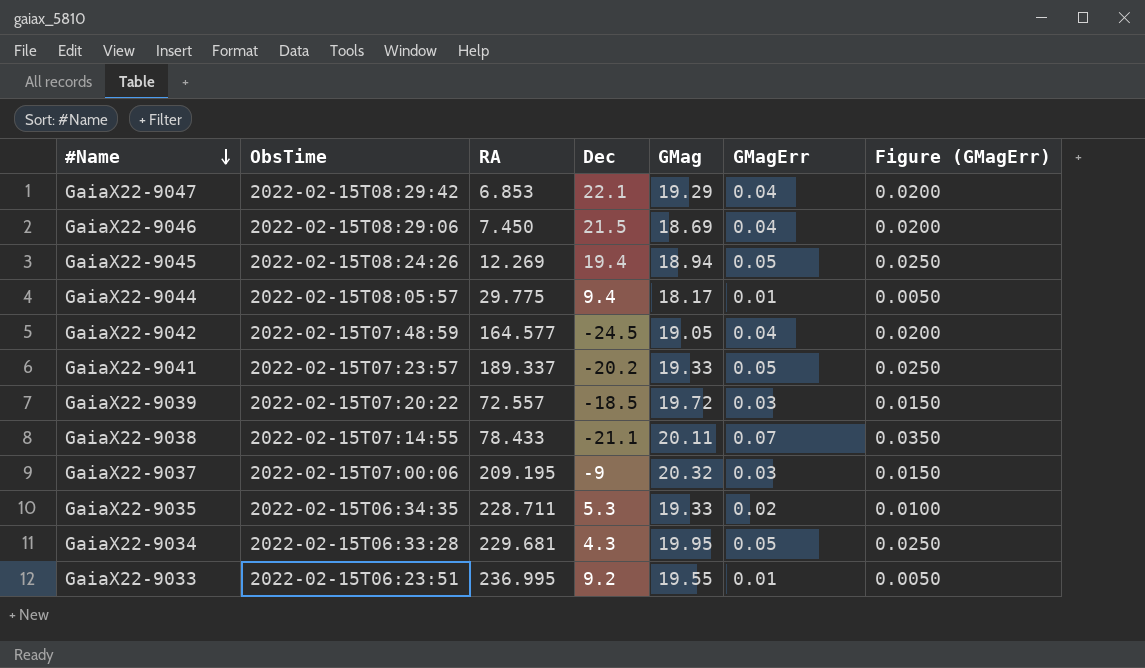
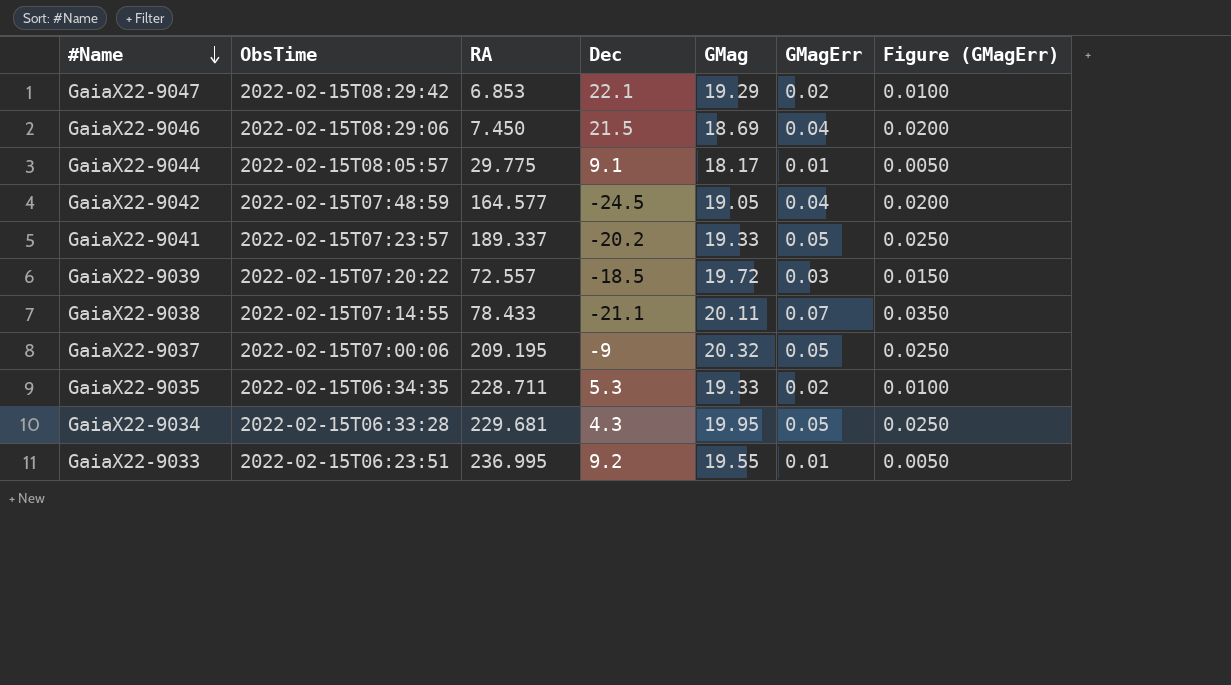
row GaiaX22-9045: 2022-02-15T08:24:26 | 12.269 | 19.4 | 18.94 | 0.05 | 0.0250 -> none
GaiaX22-9047 | GMagErr: 0.04 -> 0.02
GaiaX22-9047 | Figure (GMagErr): 0.0200 -> 0.0100
GaiaX22-9044 | Dec: 9.4 -> 9.1
GaiaX22-9037 | GMagErr: 0.03 -> 0.05
GaiaX22-9037 | Figure (GMagErr): 0.0150 -> 0.0250

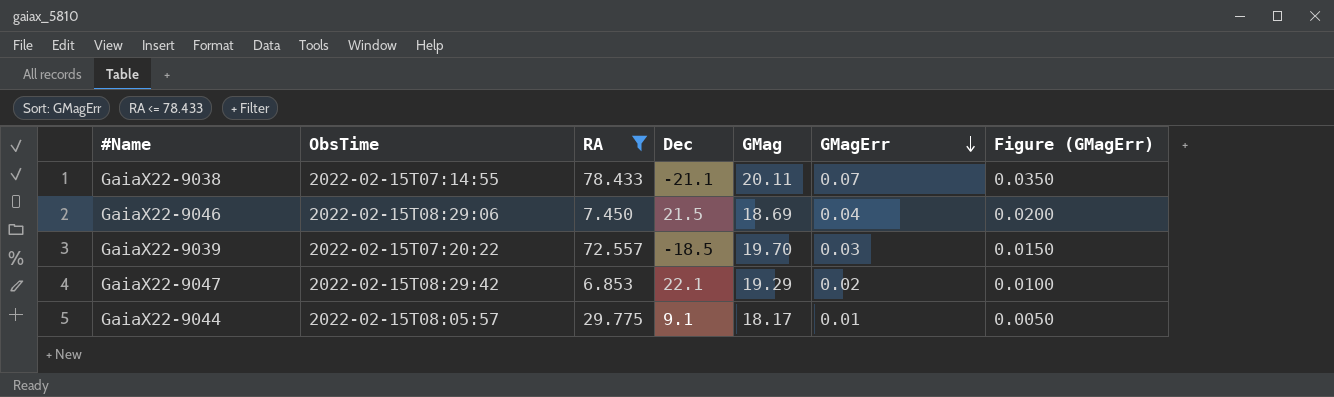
filter: none -> RA <= 78.433
row order: #Name descending -> GMagErr descending
GaiaX22-9039 | GMag: 19.72 -> 19.70

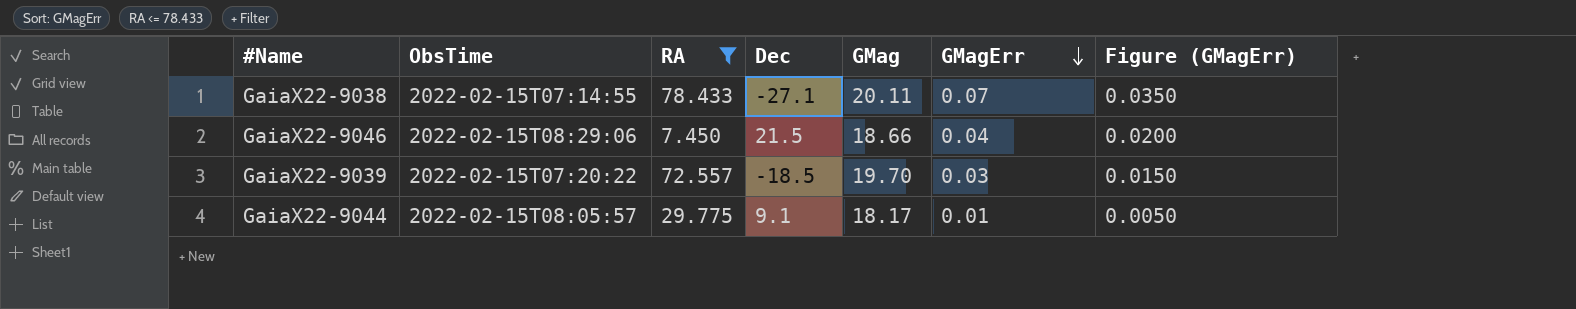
row GaiaX22-9047: 2022-02-15T08:29:42 | 6.853 | 22.1 | 19.29 | 0.02 | 0.0100 -> none
GaiaX22-9038 | Dec: -21.1 -> -27.1
GaiaX22-9046 | GMag: 18.69 -> 18.66

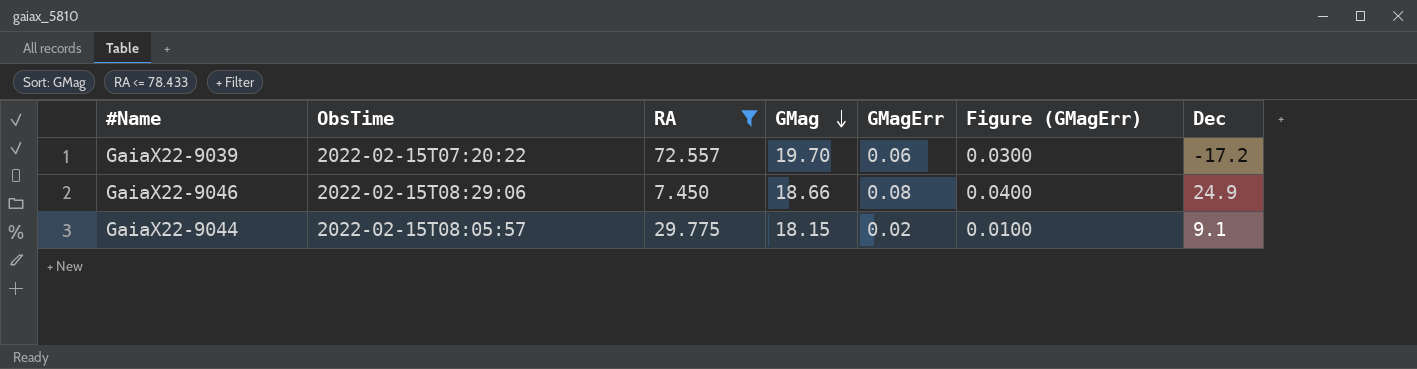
row order: GMagErr descending -> GMag descending
column Dec | position: 4 -> 7
row GaiaX22-9038: 2022-02-15T07:14:55 | 78.433 | -27.1 | 20.11 | 0.07 | 0.0350 -> none
GaiaX22-9039 | GMagErr: 0.03 -> 0.06
GaiaX22-9039 | Figure (GMagErr): 0.0150 -> 0.0300
GaiaX22-9039 | Dec: -18.5 -> -17.2
GaiaX22-9046 | GMagErr: 0.04 -> 0.08
GaiaX22-9046 | Figure (GMagErr): 0.0200 -> 0.0400
GaiaX22-9046 | Dec: 21.5 -> 24.9
GaiaX22-9044 | GMag: 18.17 -> 18.15
GaiaX22-9044 | GMagErr: 0.01 -> 0.02
GaiaX22-9044 | Figure (GMagErr): 0.0050 -> 0.0100

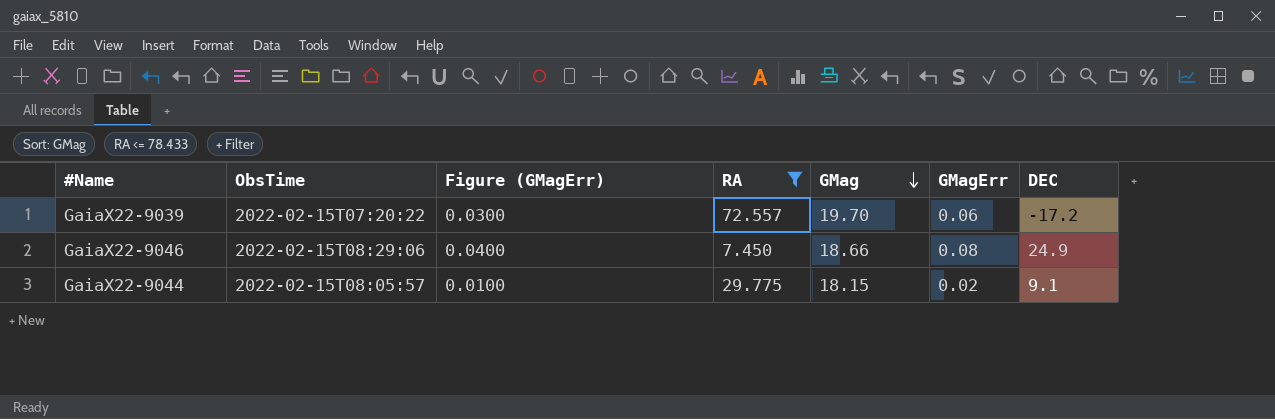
column Figure (GMagErr) | position: 6 -> 3
column name: Dec -> DEC

